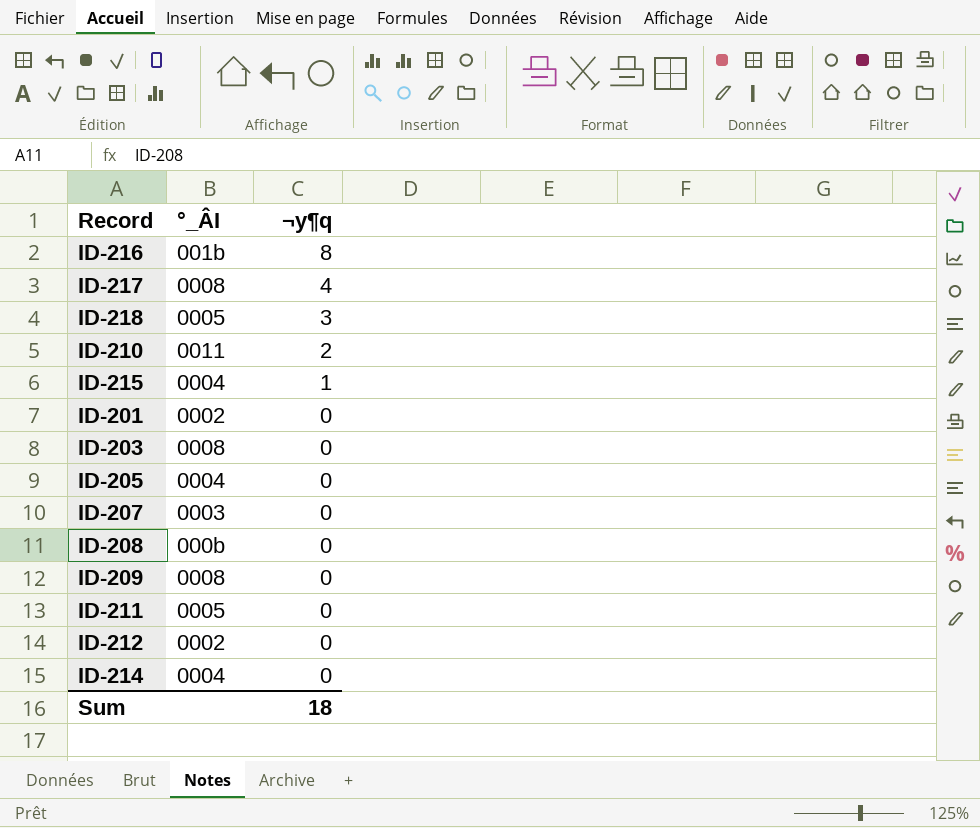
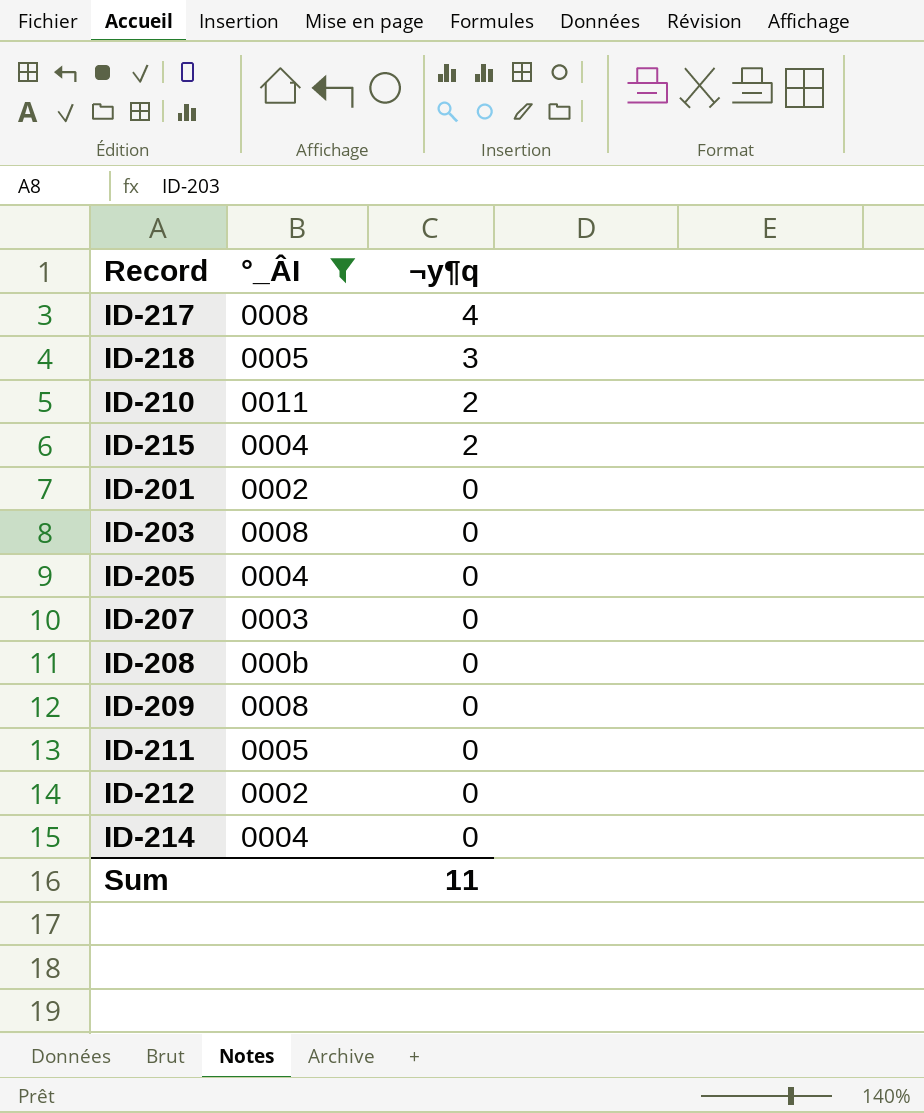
filter: none -> °_ÂI != 001b
ID-215 | ¬y¶q: 1 -> 2
Sum | ¬y¶q: 18 -> 11

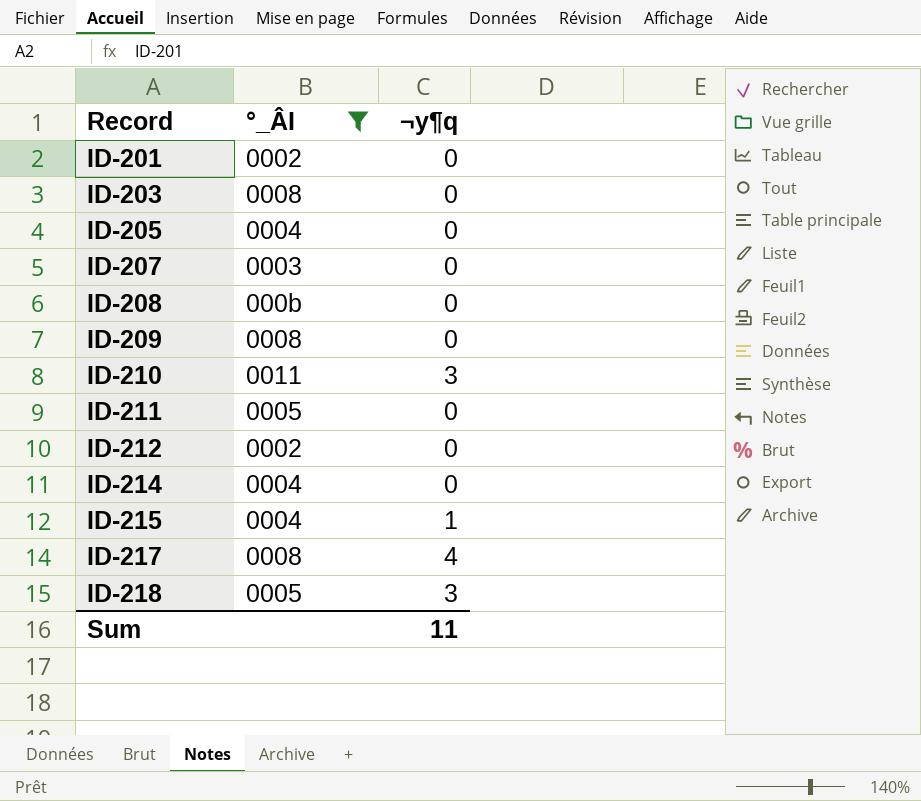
row order: ¬y¶q descending -> Record ascending
ID-210 | ¬y¶q: 2 -> 3
ID-215 | ¬y¶q: 2 -> 1

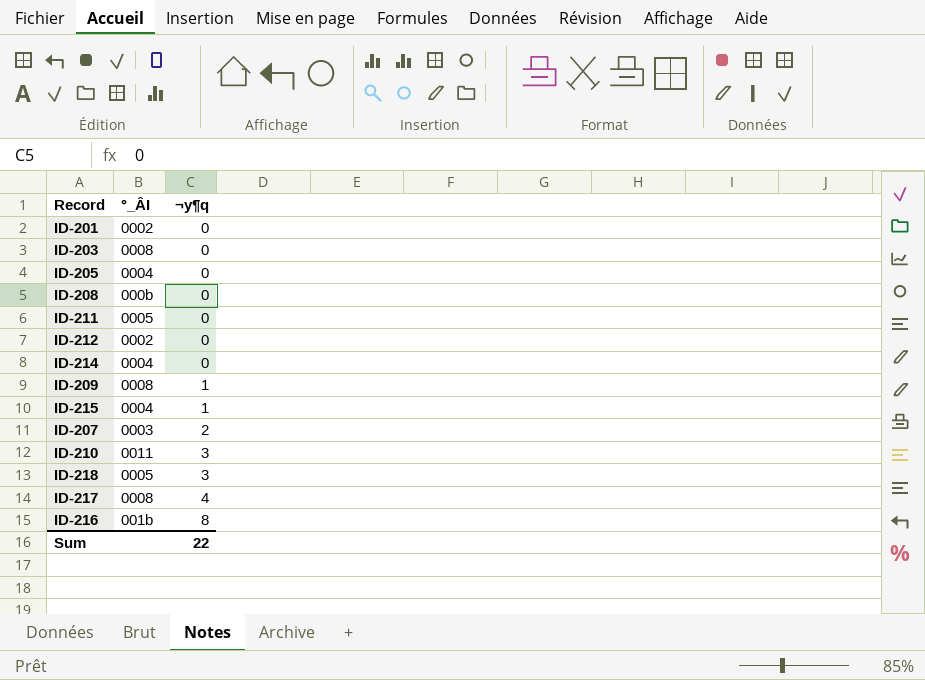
filter: °_ÂI != 001b -> none
row order: Record ascending -> ¬y¶q ascending
ID-209 | ¬y¶q: 0 -> 1
ID-207 | ¬y¶q: 0 -> 2
Sum | ¬y¶q: 11 -> 22

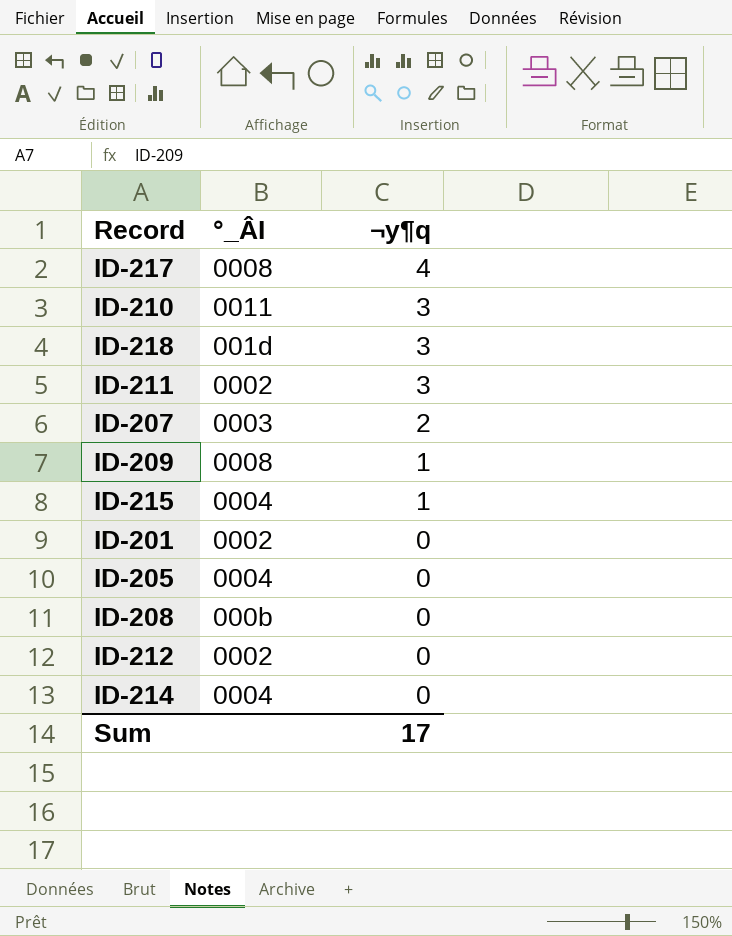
row order: ¬y¶q ascending -> ¬y¶q descending
row ID-203: 0008 | 0 -> none
row ID-216: 001b | 8 -> none
ID-218 | °_ÂI: 0005 -> 001d
ID-211 | °_ÂI: 0005 -> 0002
ID-211 | ¬y¶q: 0 -> 3
Sum | ¬y¶q: 22 -> 17

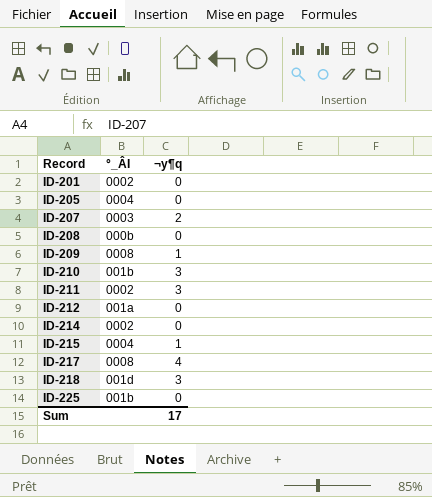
row order: ¬y¶q descending -> Record ascending
ID-210 | °_ÂI: 0011 -> 001b
ID-212 | °_ÂI: 0002 -> 001a
ID-214 | °_ÂI: 0004 -> 0002
row ID-225: none -> 001b | 0

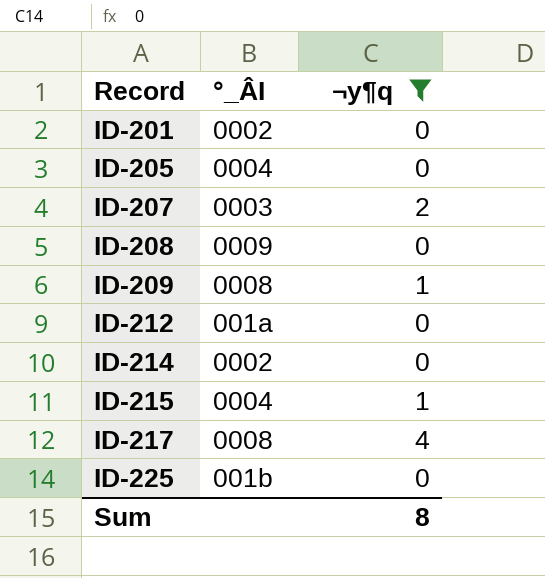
filter: none -> ¬y¶q != 3
ID-208 | °_ÂI: 000b -> 0009
Sum | ¬y¶q: 17 -> 8

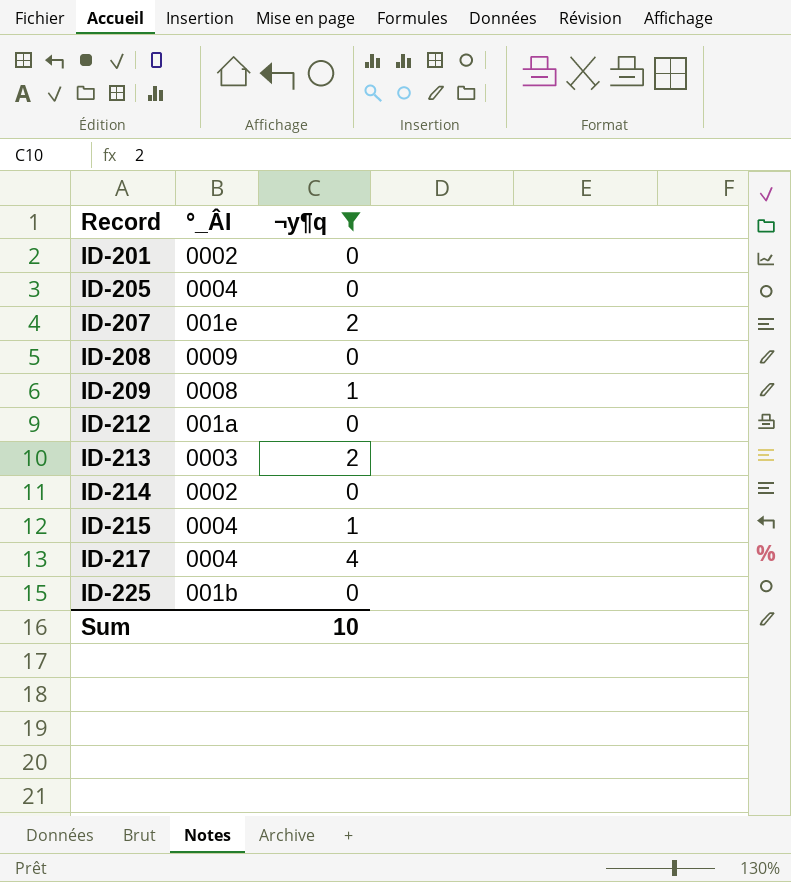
ID-207 | °_ÂI: 0003 -> 001e
row ID-213: none -> 0003 | 2
ID-217 | °_ÂI: 0008 -> 0004
Sum | ¬y¶q: 8 -> 10

